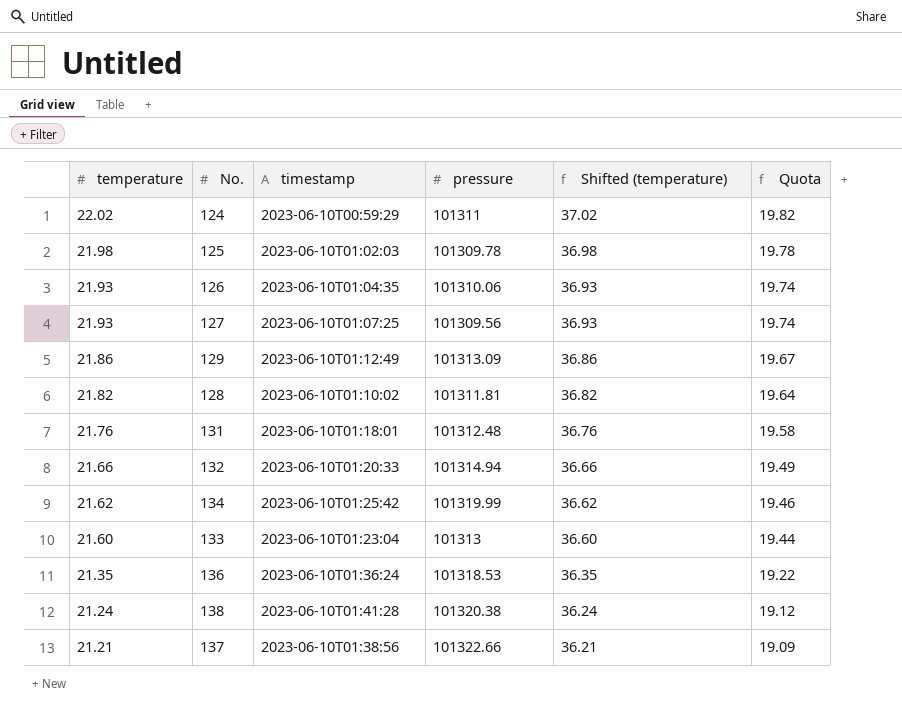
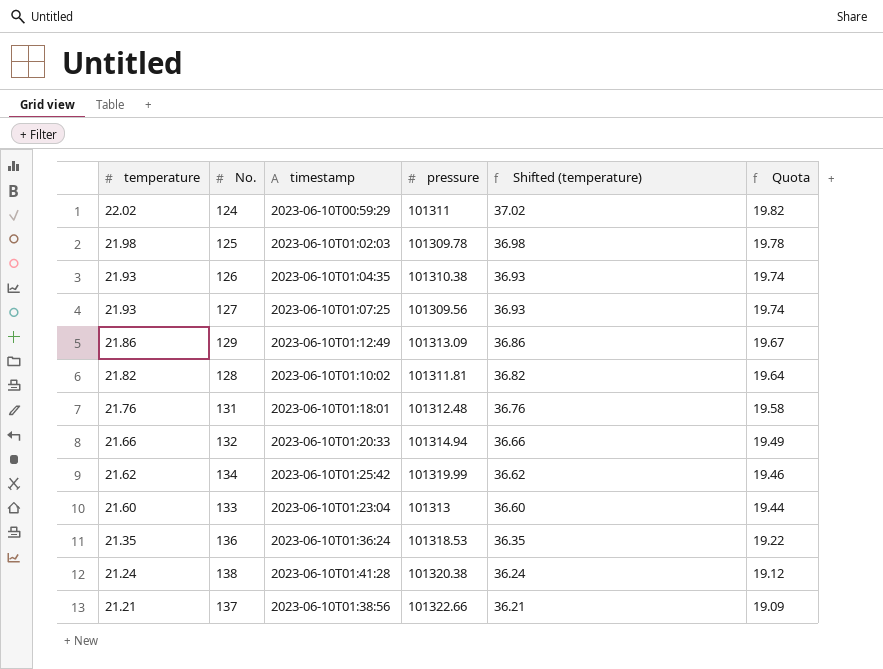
126 | pressure: 101310.06 -> 101310.38

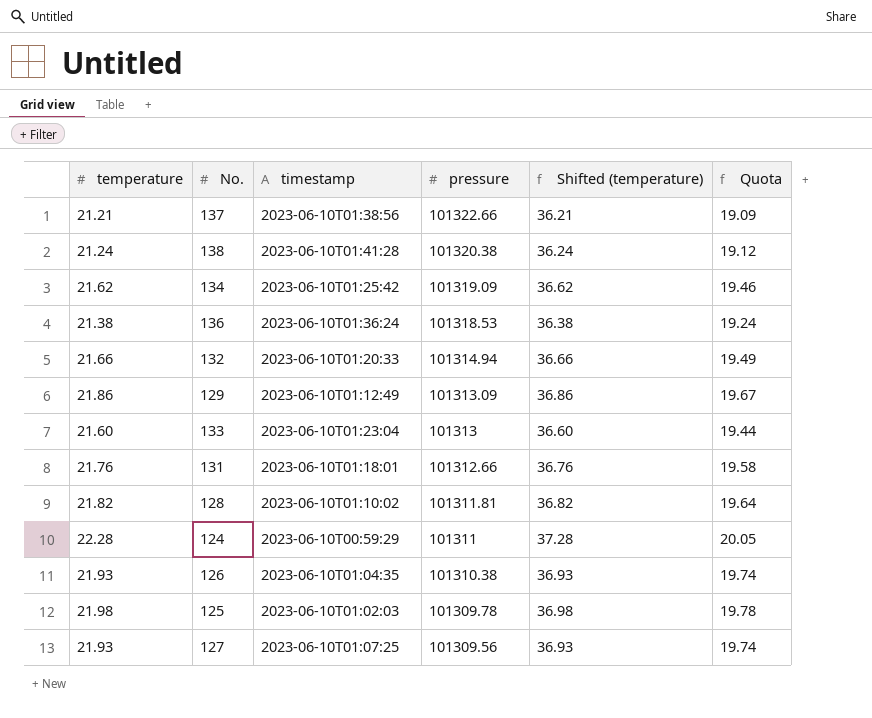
row order: temperature descending -> pressure descending
134 | pressure: 101319.99 -> 101319.09
136 | temperature: 21.35 -> 21.38
136 | Shifted (temperature): 36.35 -> 36.38
136 | Quota: 19.22 -> 19.24
131 | pressure: 101312.48 -> 101312.66
124 | temperature: 22.02 -> 22.28
124 | Shifted (temperature): 37.02 -> 37.28
124 | Quota: 19.82 -> 20.05

